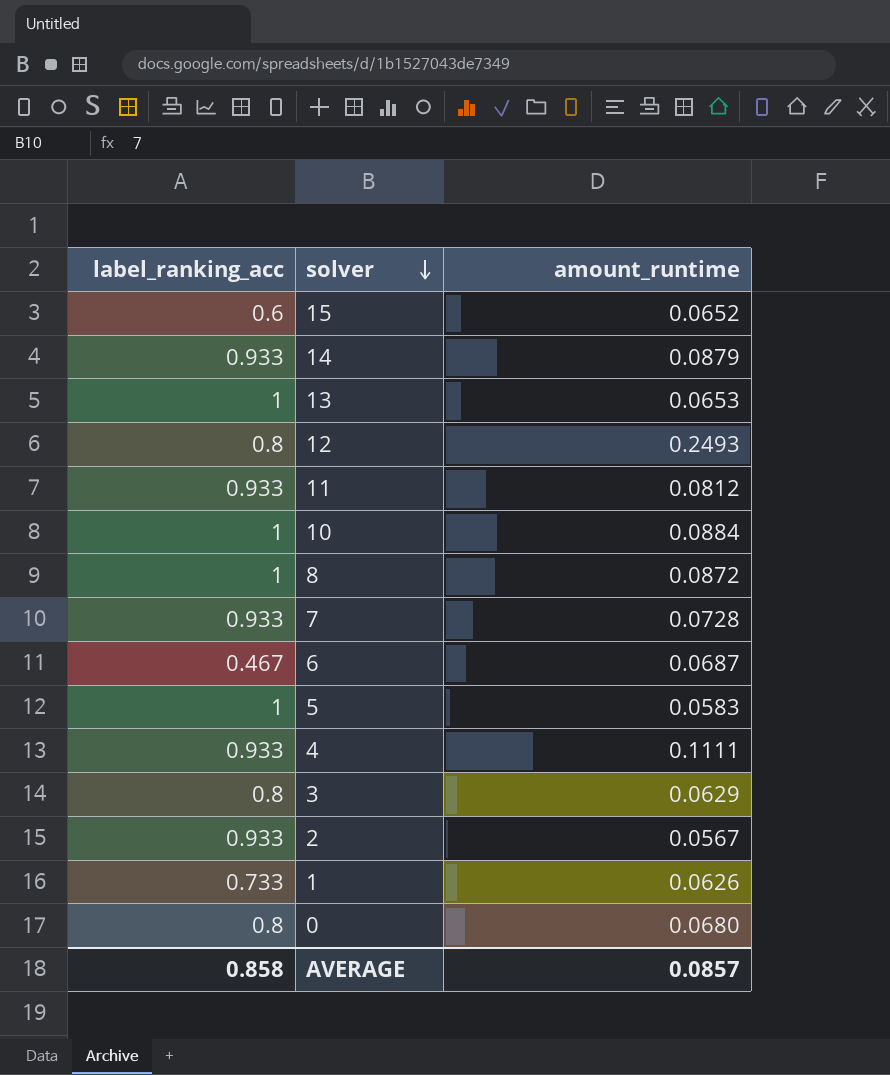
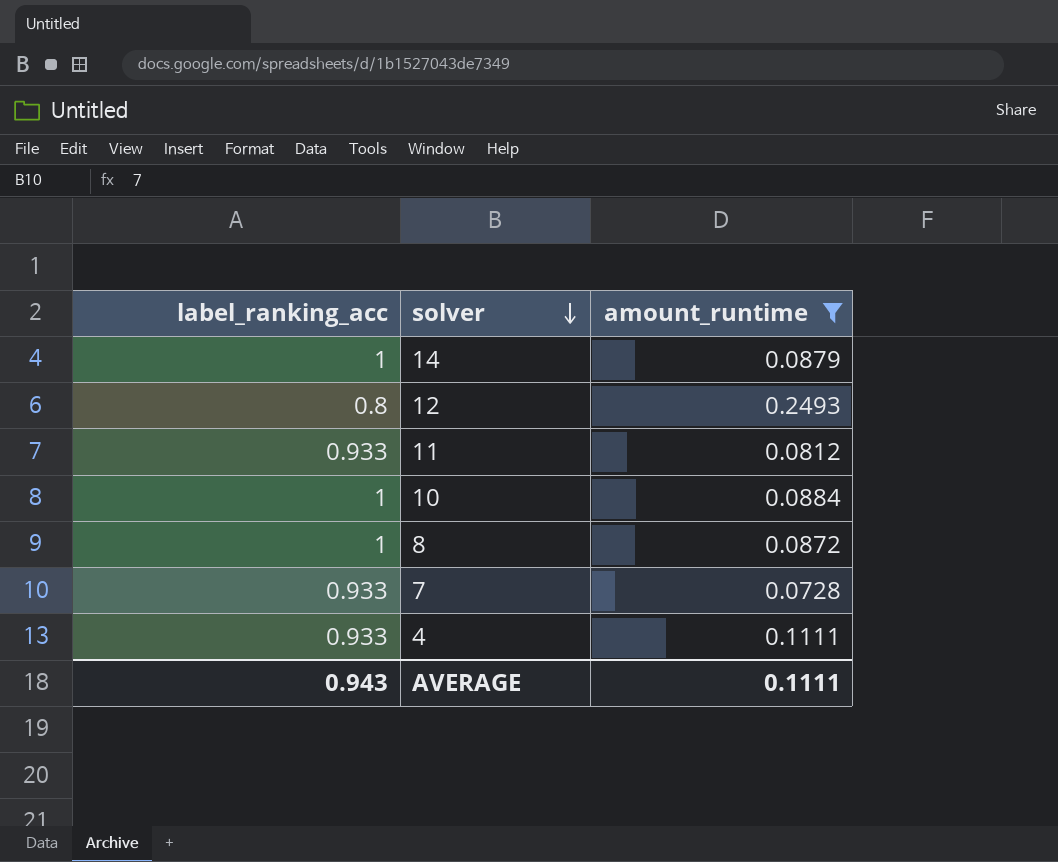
filter: none -> amount_runtime >= 0.0728
14 | label_ranking_acc: 0.933 -> 1
AVERAGE | label_ranking_acc: 0.858 -> 0.943
AVERAGE | amount_runtime: 0.0857 -> 0.1111

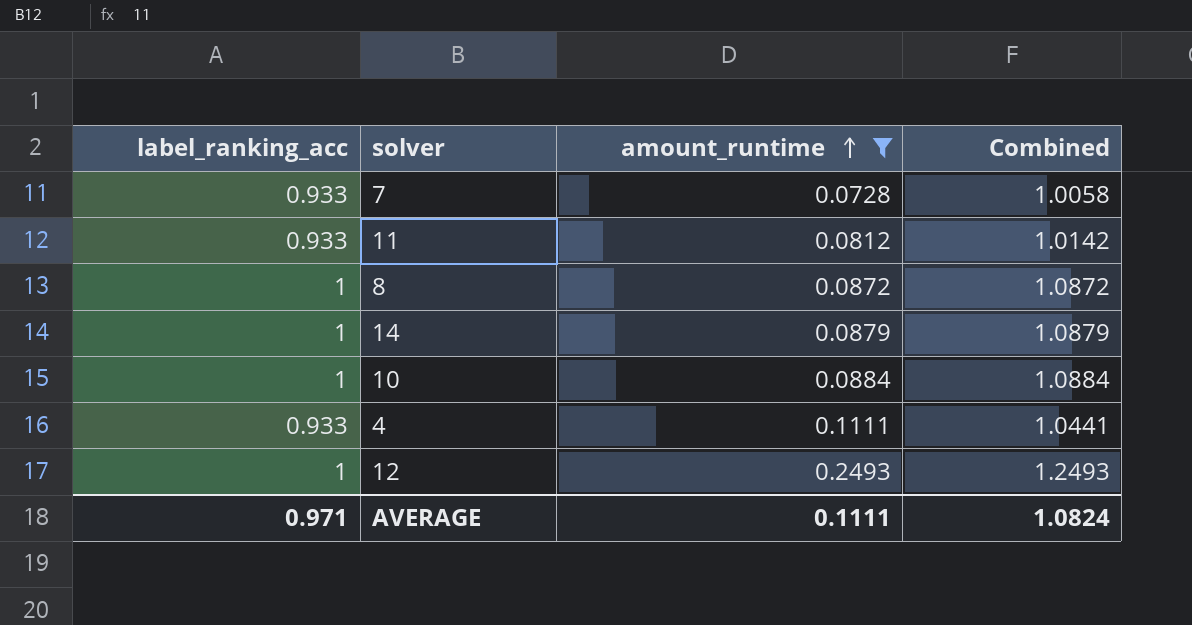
row order: solver descending -> amount_runtime ascending
column Combined | formula: none -> [label_ranking_acc] + [amount_runtime]
12 | label_ranking_acc: 0.8 -> 1
AVERAGE | label_ranking_acc: 0.943 -> 0.971

